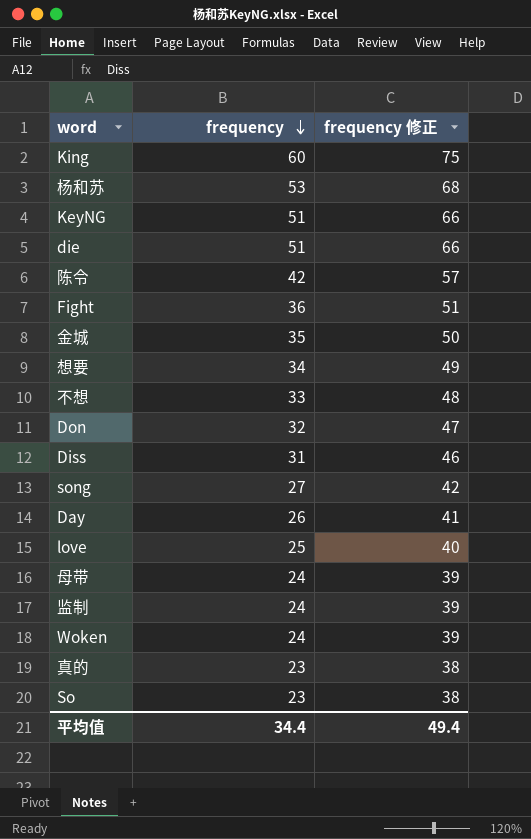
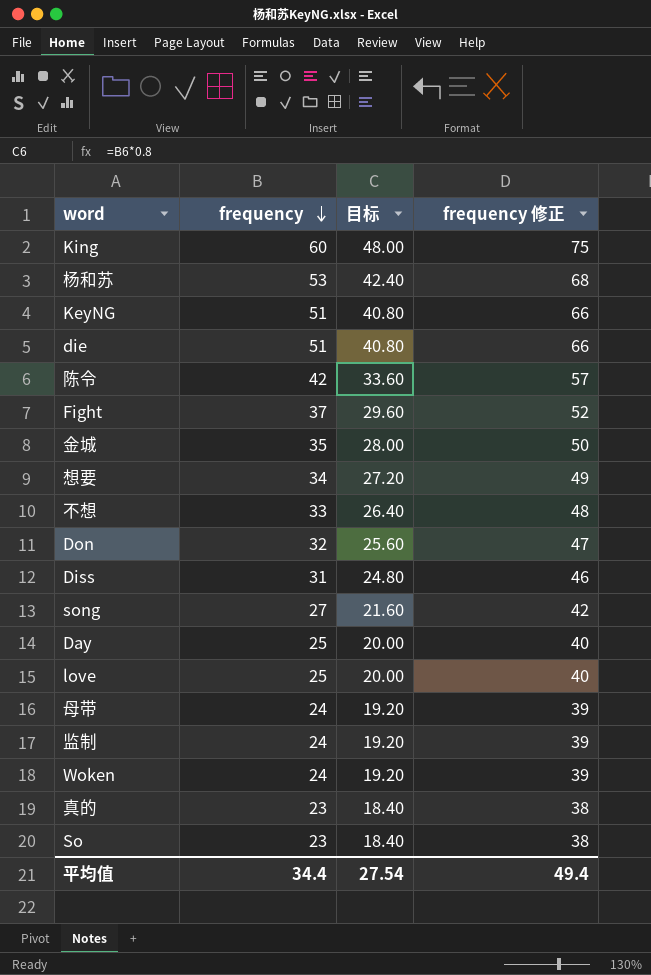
column 目标 | formula: none -> [frequency] * 0.8
Fight | frequency: 36 -> 37
Fight | frequency 修正: 51 -> 52
Day | frequency: 26 -> 25
Day | frequency 修正: 41 -> 40

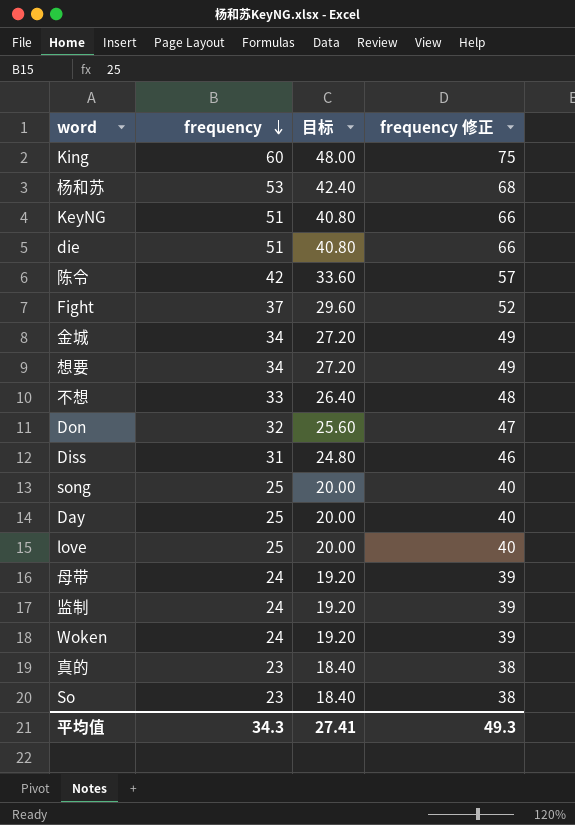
金城 | frequency: 35 -> 34
金城 | 目标: 28.00 -> 27.20
金城 | frequency 修正: 50 -> 49
song | frequency: 27 -> 25
song | 目标: 21.60 -> 20.00
song | frequency 修正: 42 -> 40
平均值 | frequency: 34.4 -> 34.3
平均值 | 目标: 27.54 -> 27.41
平均值 | frequency 修正: 49.4 -> 49.3

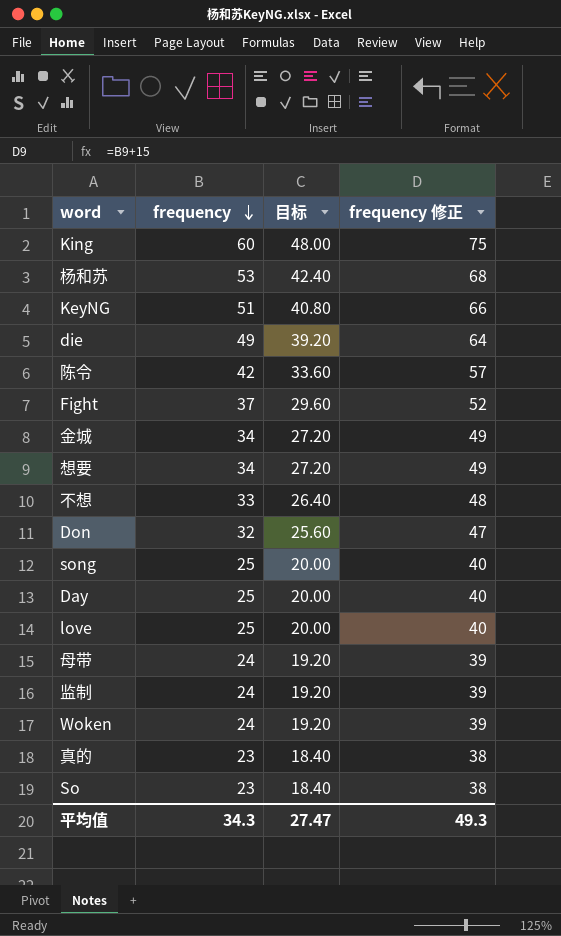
row Diss: 31 | 24.80 | 46 -> none
die | frequency: 51 -> 49
die | 目标: 40.80 -> 39.20
die | frequency 修正: 66 -> 64
平均值 | 目标: 27.41 -> 27.47

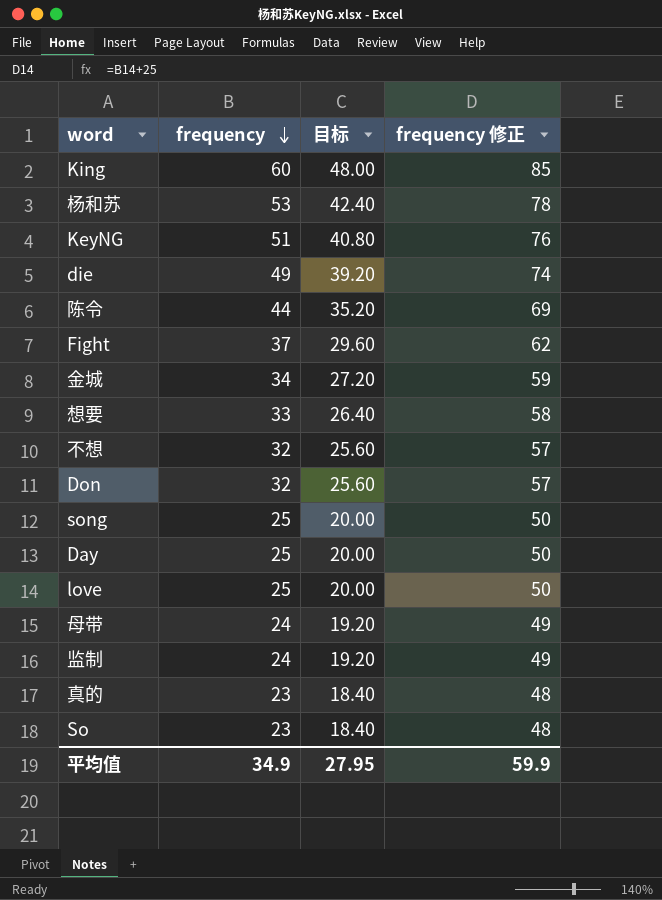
column frequency 修正 | formula: [frequency] + 15 -> [frequency] + 25
row Woken: 24 | 19.20 | 39 -> none
陈令 | frequency: 42 -> 44
陈令 | 目标: 33.60 -> 35.20
想要 | frequency: 34 -> 33
想要 | 目标: 27.20 -> 26.40
不想 | frequency: 33 -> 32
不想 | 目标: 26.40 -> 25.60
平均值 | frequency: 34.3 -> 34.9
平均值 | 目标: 27.47 -> 27.95
平均值 | frequency 修正: 49.3 -> 59.9

